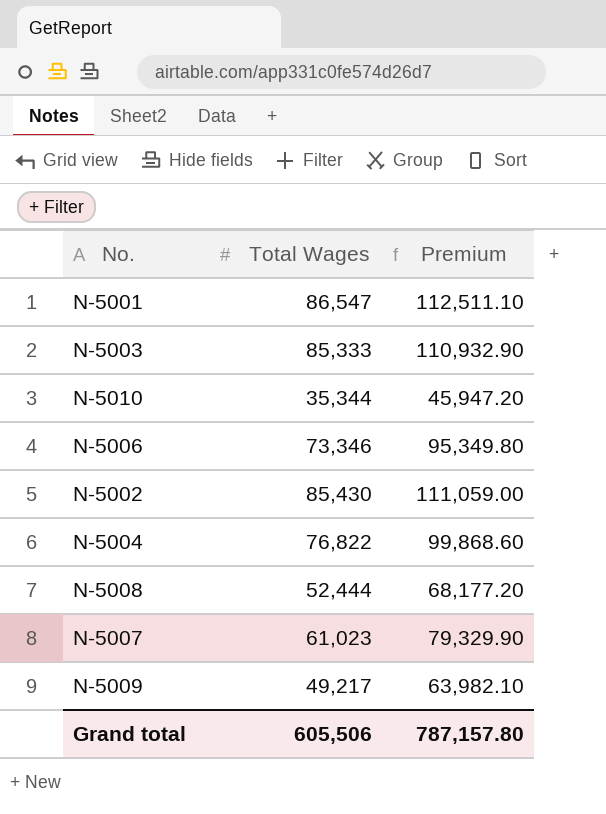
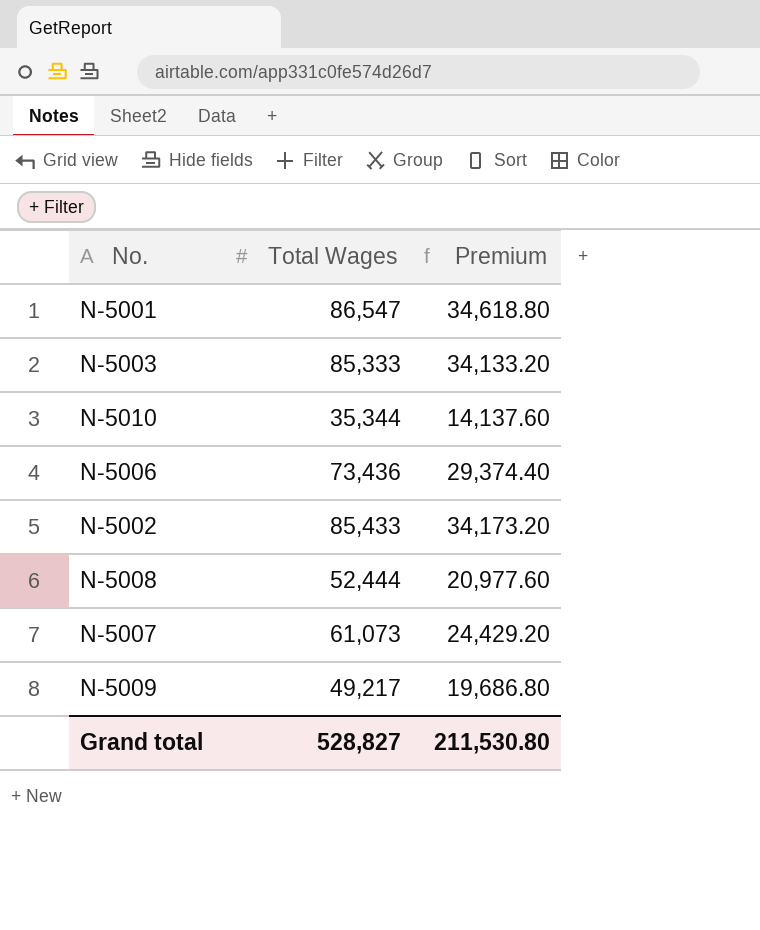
column Premium | formula: [Total Wages] * 1.3 -> [Total Wages] * 0.4
row N-5004: 76,822 | 99,868.60 -> none
N-5006 | Total Wages: 73,346 -> 73,436
N-5002 | Total Wages: 85,430 -> 85,433
N-5007 | Total Wages: 61,023 -> 61,073
Grand total | Total Wages: 605,506 -> 528,827
Grand total | Premium: 787,157.80 -> 211,530.80

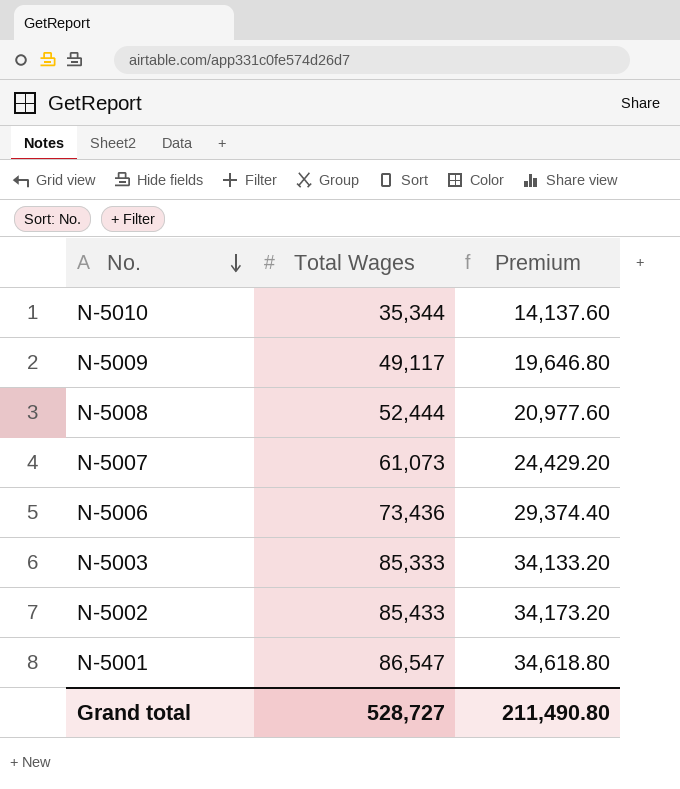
row order: none -> No. descending
N-5009 | Total Wages: 49,217 -> 49,117
N-5009 | Premium: 19,686.80 -> 19,646.80
Grand total | Total Wages: 528,827 -> 528,727
Grand total | Premium: 211,530.80 -> 211,490.80

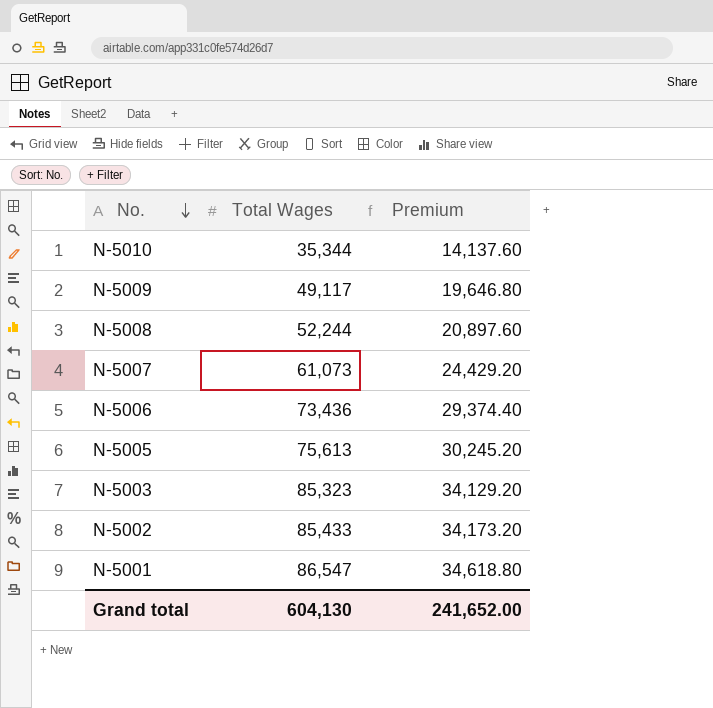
N-5008 | Total Wages: 52,444 -> 52,244
N-5008 | Premium: 20,977.60 -> 20,897.60
row N-5005: none -> 75,613 | 30,245.20
N-5003 | Total Wages: 85,333 -> 85,323
N-5003 | Premium: 34,133.20 -> 34,129.20
Grand total | Total Wages: 528,727 -> 604,130
Grand total | Premium: 211,490.80 -> 241,652.00

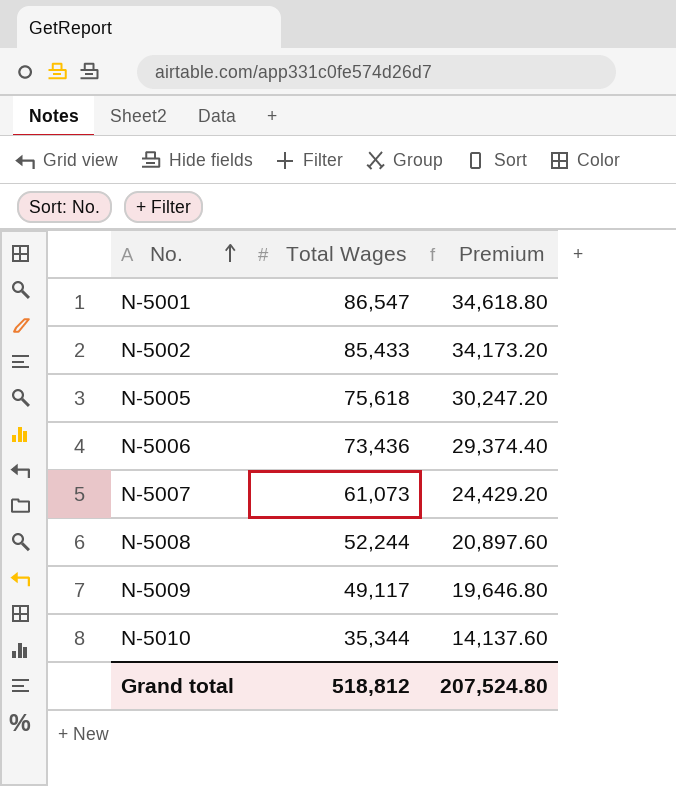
row order: No. descending -> No. ascending
row N-5003: 85,323 | 34,129.20 -> none
N-5005 | Total Wages: 75,613 -> 75,618
N-5005 | Premium: 30,245.20 -> 30,247.20
Grand total | Total Wages: 604,130 -> 518,812
Grand total | Premium: 241,652.00 -> 207,524.80

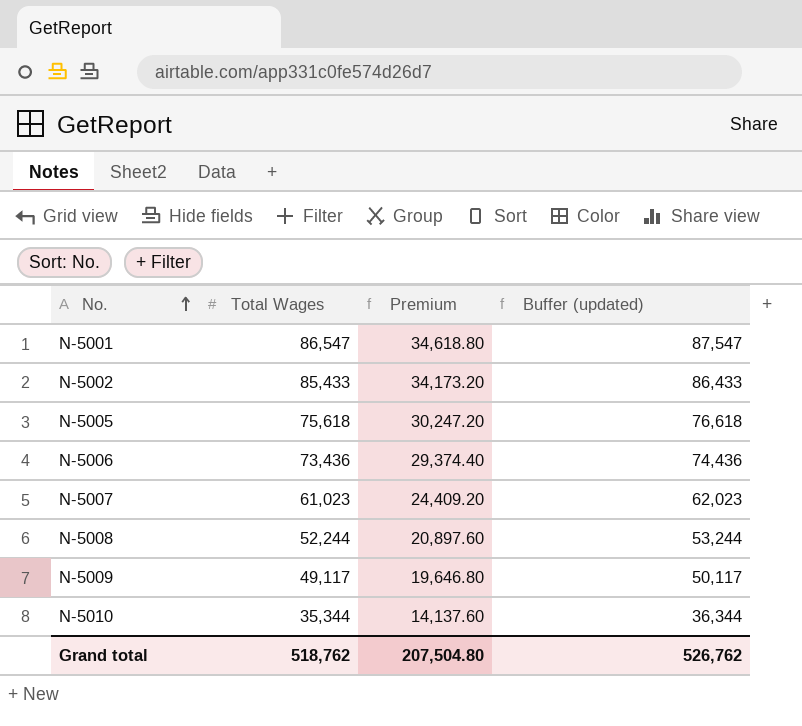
column Buffer (updated) | formula: none -> [Total Wages] + 1000
N-5007 | Total Wages: 61,073 -> 61,023
N-5007 | Premium: 24,429.20 -> 24,409.20
Grand total | Total Wages: 518,812 -> 518,762
Grand total | Premium: 207,524.80 -> 207,504.80

